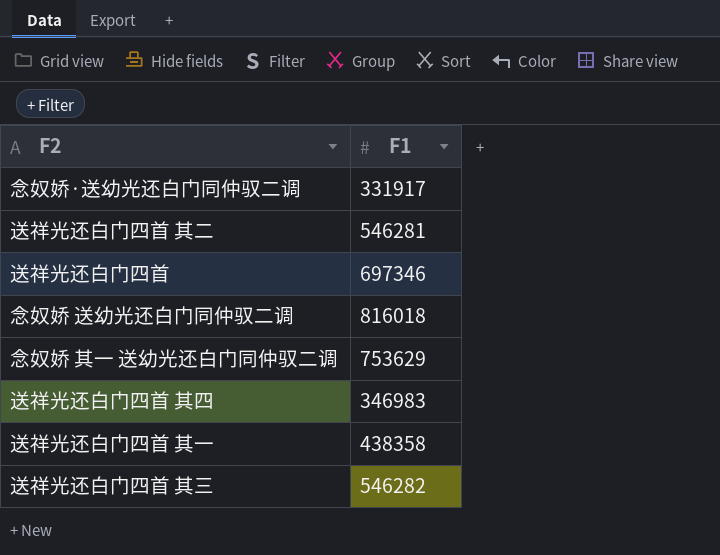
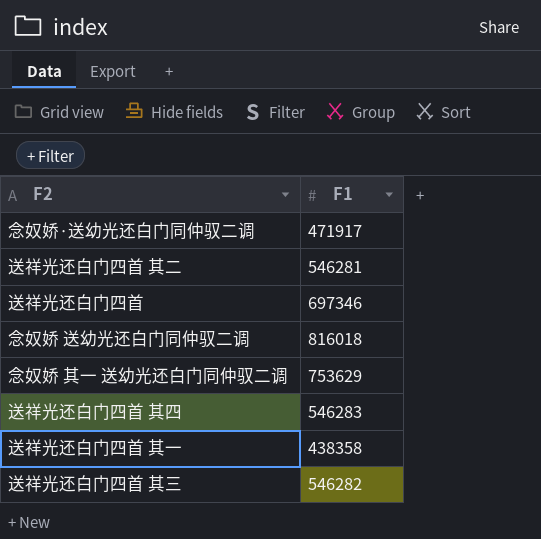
念奴娇·送幼光还白门同仲驭二调 | F1: 331917 -> 471917
送祥光还白门四首 其四 | F1: 346983 -> 546283

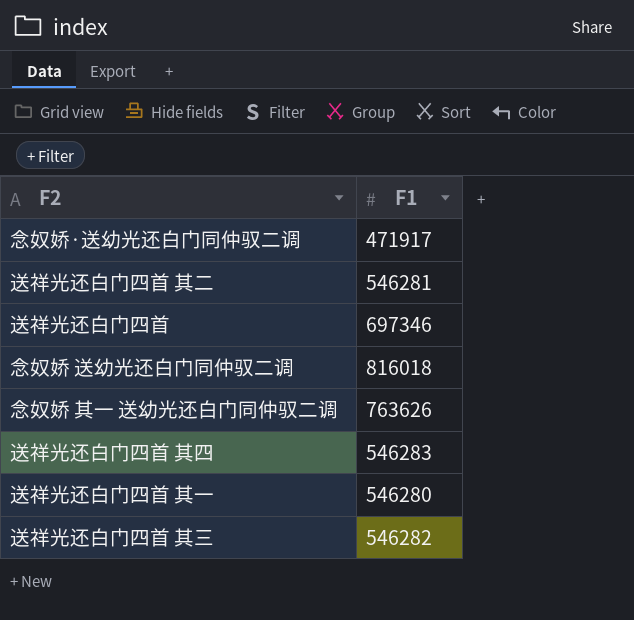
念奴娇 其一 送幼光还白门同仲驭二调 | F1: 753629 -> 763626
送祥光还白门四首 其一 | F1: 438358 -> 546280

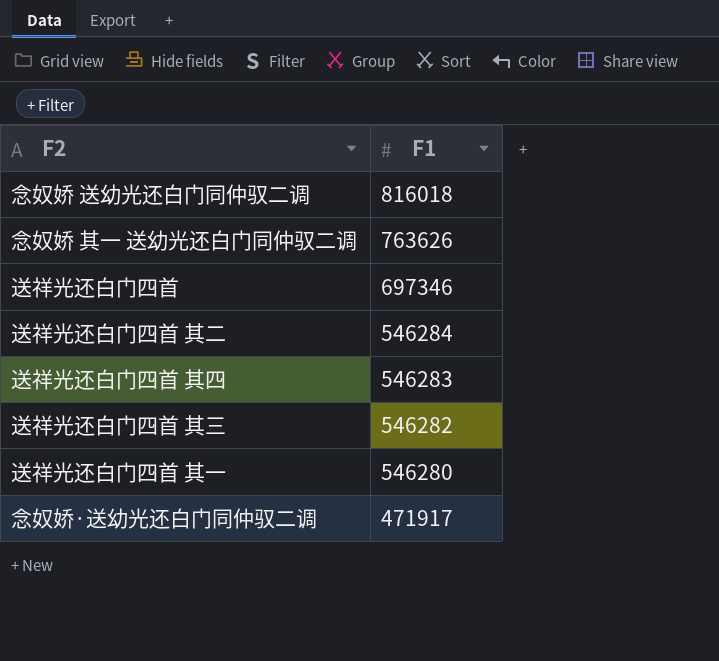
row order: none -> F1 descending
送祥光还白门四首 其二 | F1: 546281 -> 546284

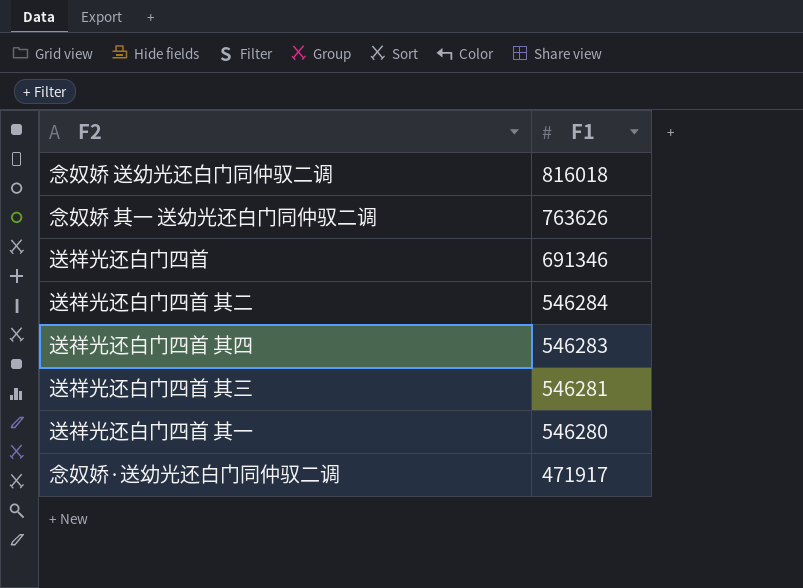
送祥光还白门四首 | F1: 697346 -> 691346
送祥光还白门四首 其三 | F1: 546282 -> 546281

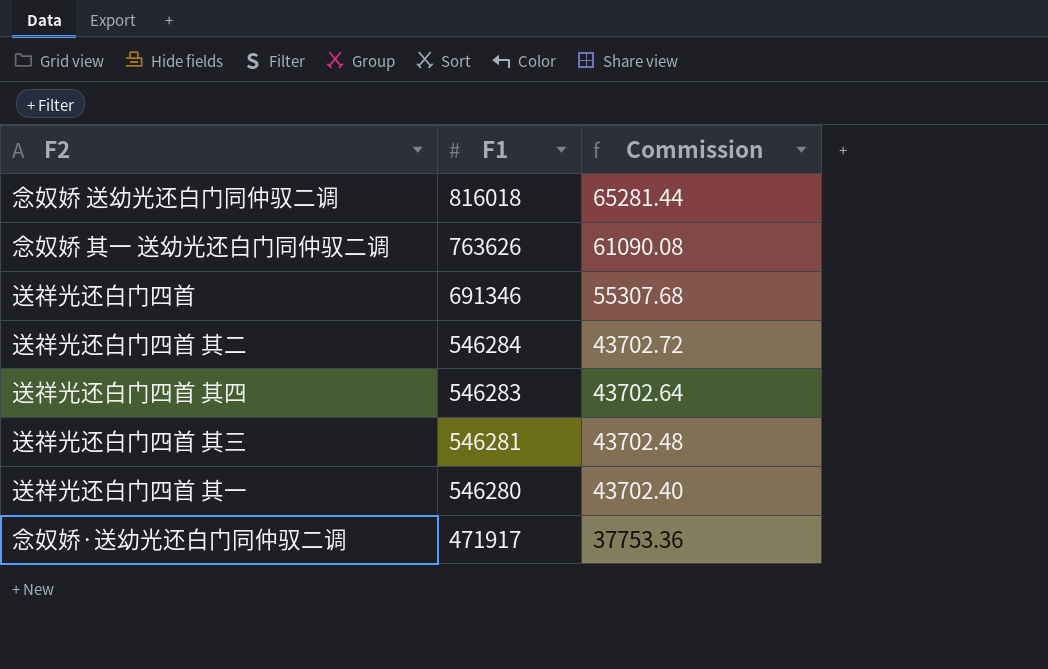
column Commission | formula: none -> [F1] * 0.08

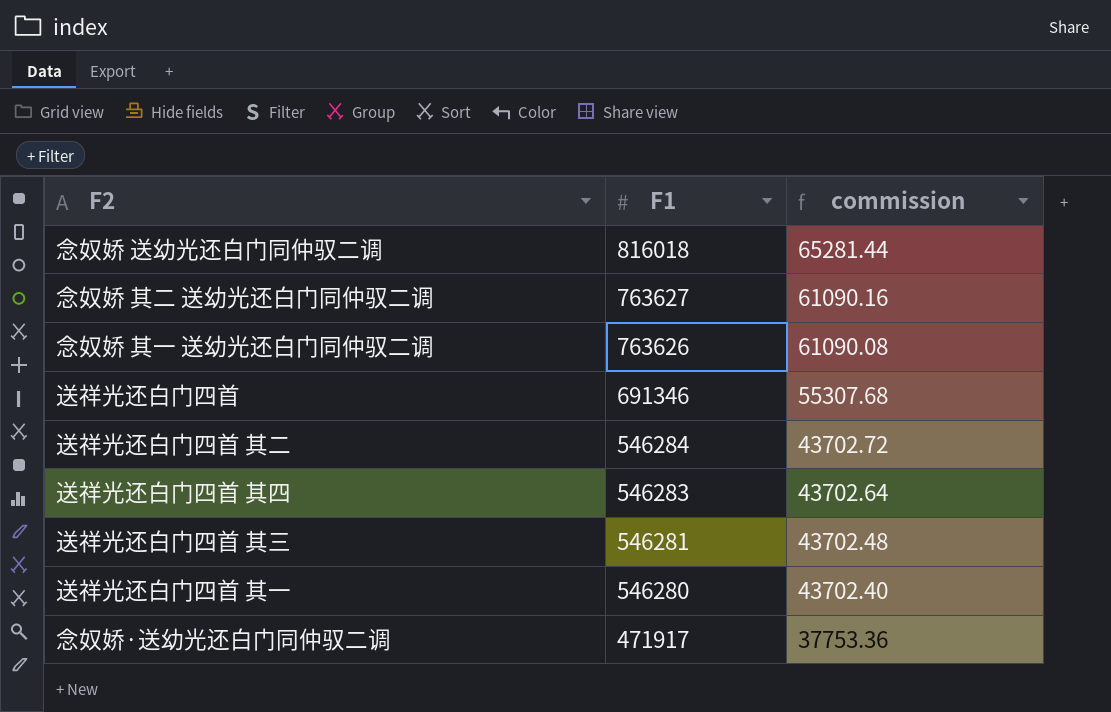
column name: Commission -> commission
row 念奴娇 其二 送幼光还白门同仲驭二调: none -> 763627 | 61090.16

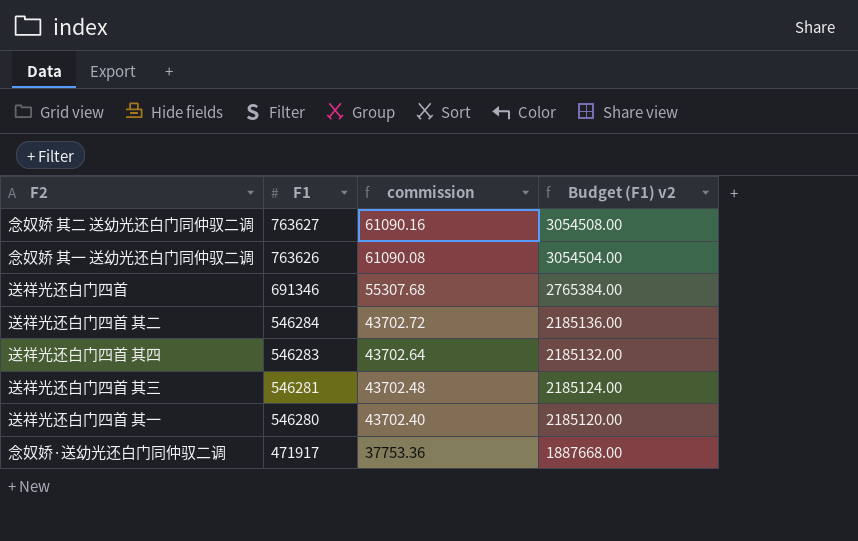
column Budget (F1) v2 | formula: none -> [F1] * 4
row 念奴娇 送幼光还白门同仲驭二调: 816018 | 65281.44 -> none

